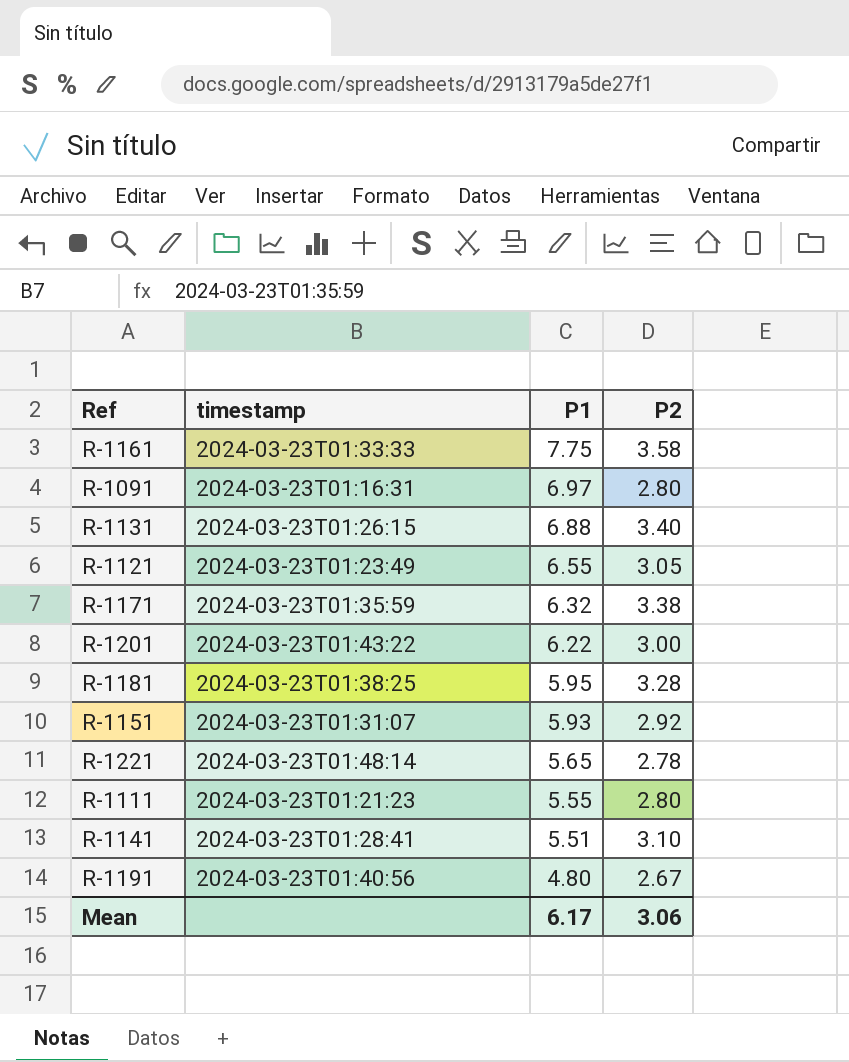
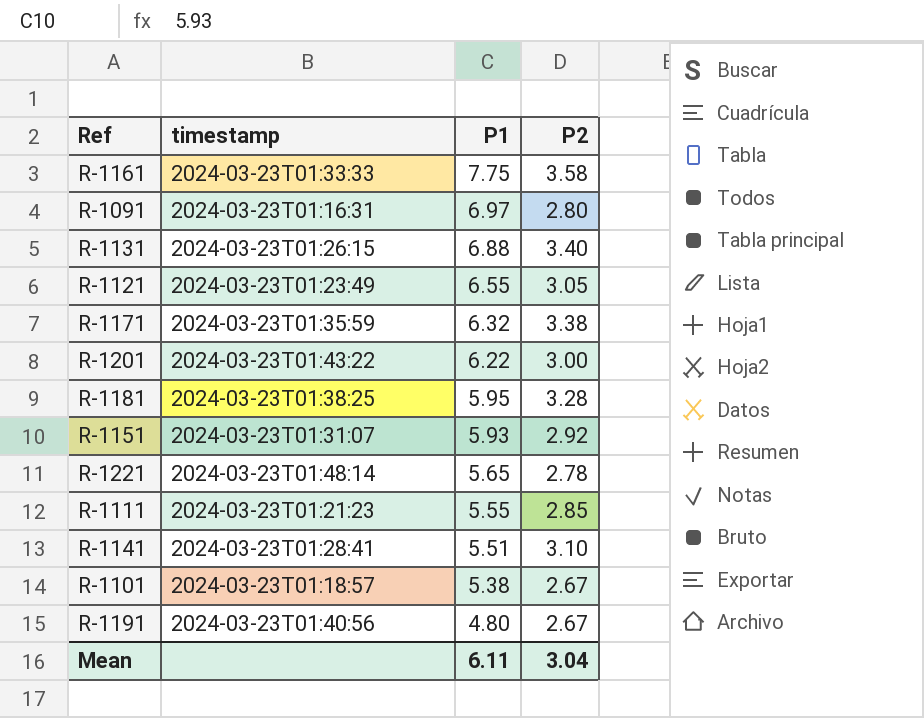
R-1111 | P2: 2.80 -> 2.85
row R-1101: none -> 2024-03-23T01:18:57 | 5.38 | 2.67
Mean | P1: 6.17 -> 6.11
Mean | P2: 3.06 -> 3.04

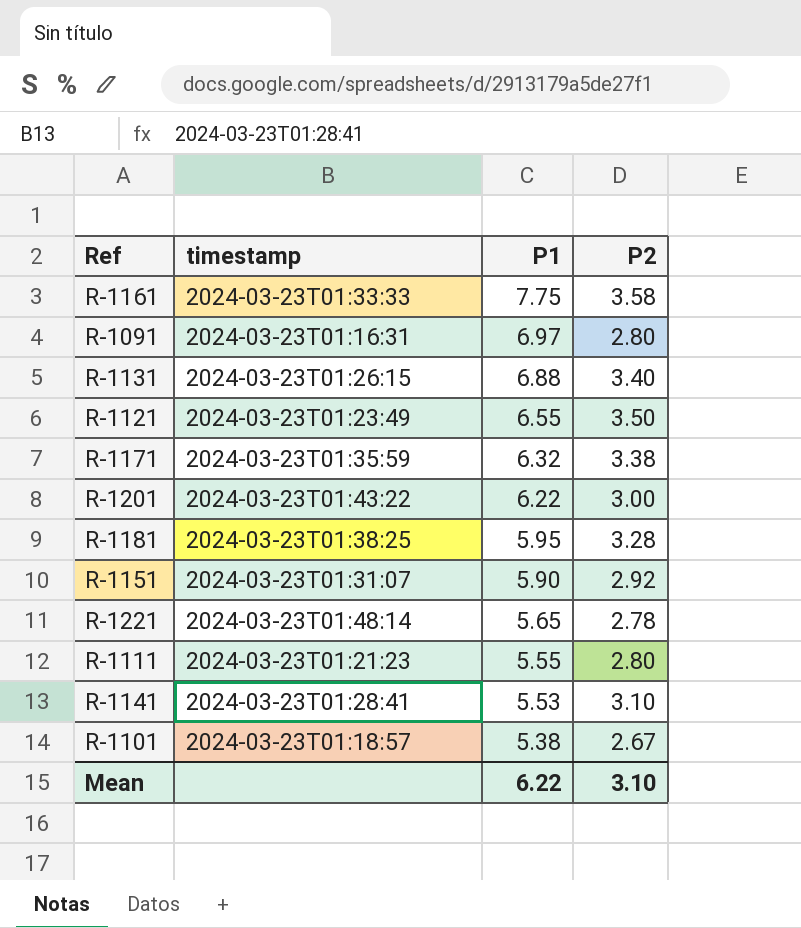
row R-1191: 2024-03-23T01:40:56 | 4.80 | 2.67 -> none
R-1121 | P2: 3.05 -> 3.50
R-1151 | P1: 5.93 -> 5.90
R-1111 | P2: 2.85 -> 2.80
R-1141 | P1: 5.51 -> 5.53
Mean | P1: 6.11 -> 6.22
Mean | P2: 3.04 -> 3.10

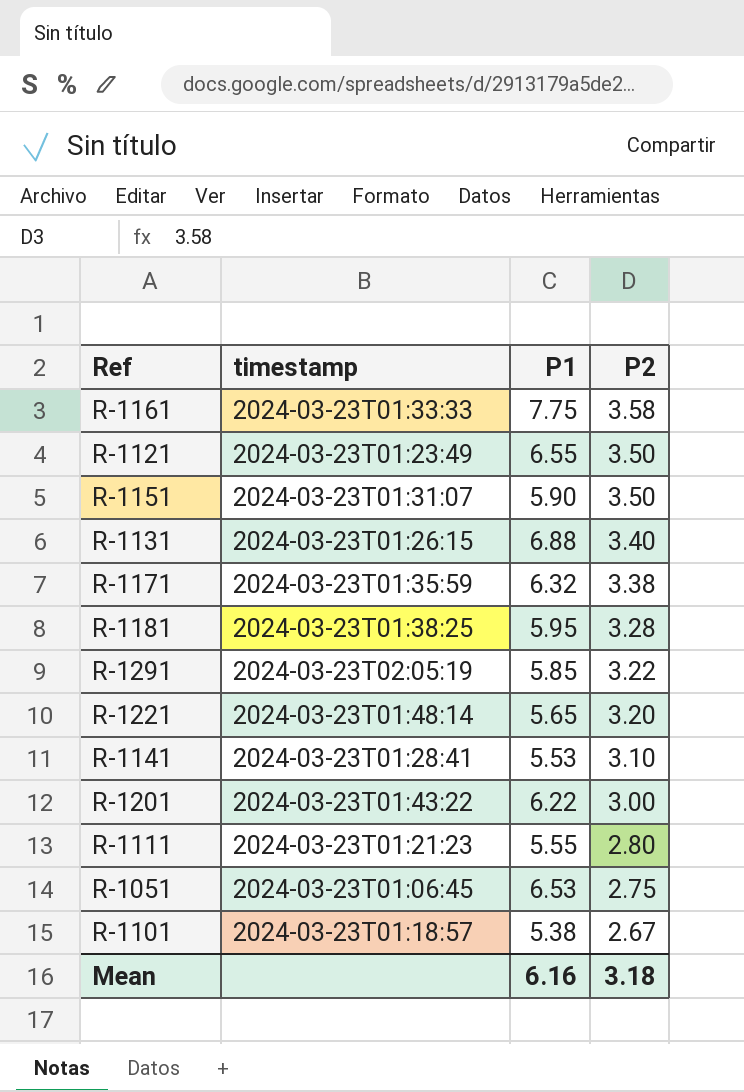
row order: P1 descending -> P2 descending
row R-1091: 2024-03-23T01:16:31 | 6.97 | 2.80 -> none
R-1151 | P2: 2.92 -> 3.50
row R-1291: none -> 2024-03-23T02:05:19 | 5.85 | 3.22
R-1221 | P2: 2.78 -> 3.20
row R-1051: none -> 2024-03-23T01:06:45 | 6.53 | 2.75
Mean | P1: 6.22 -> 6.16
Mean | P2: 3.10 -> 3.18

